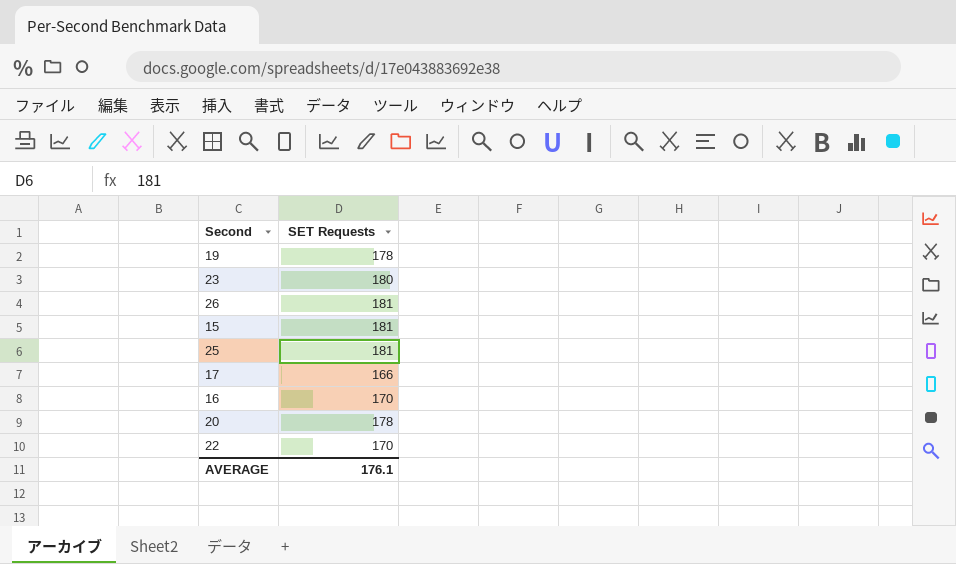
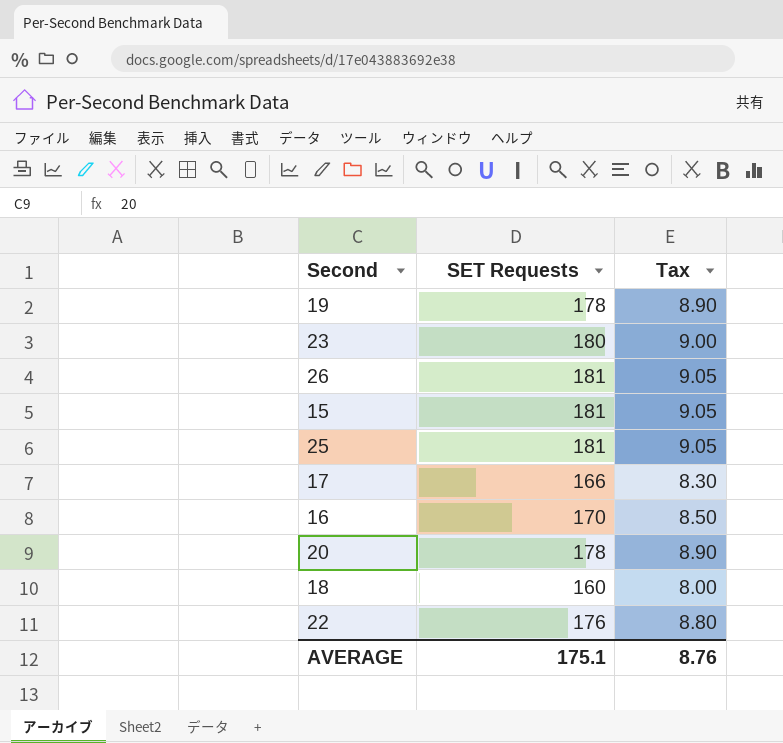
column Tax | formula: none -> [SET Requests] * 0.05
row 18: none -> 160 | 8.00
22 | SET Requests: 170 -> 176
AVERAGE | SET Requests: 176.1 -> 175.1

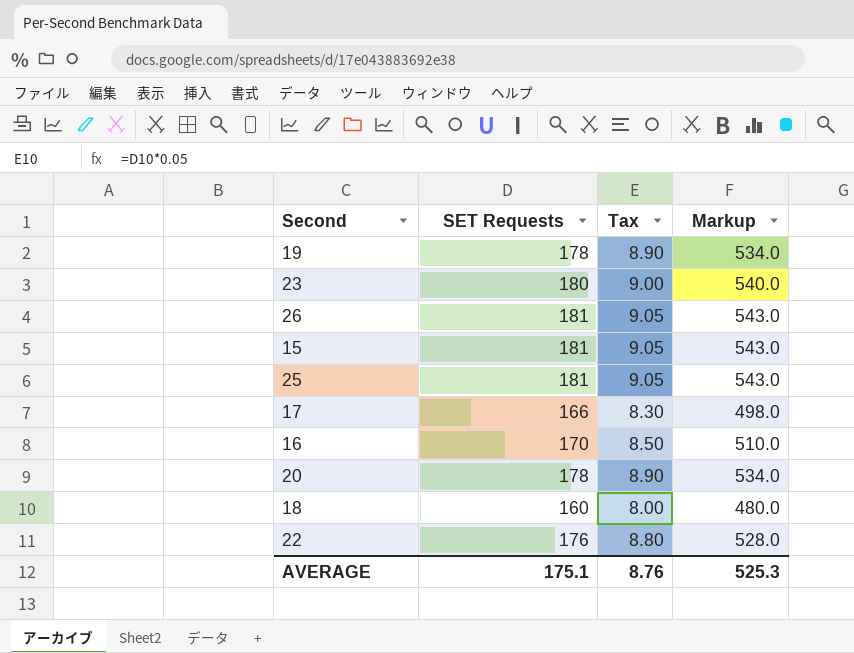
column Markup | formula: none -> [SET Requests] * 3

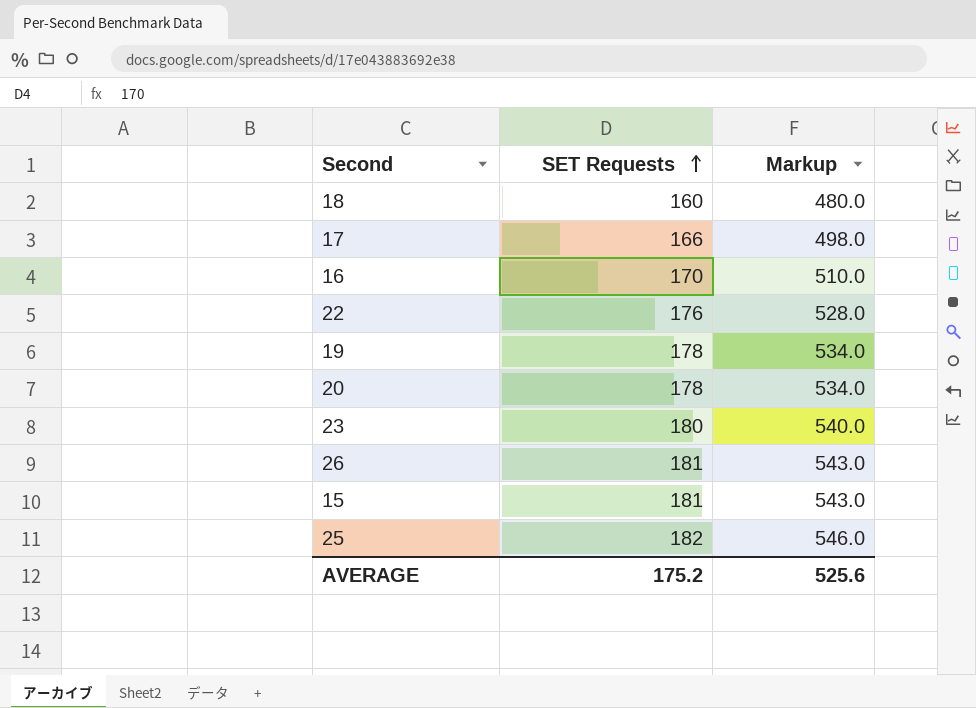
row order: none -> SET Requests ascending
column Tax | formula: [SET Requests] * 0.05 -> none
25 | SET Requests: 181 -> 182
25 | Markup: 543.0 -> 546.0
AVERAGE | SET Requests: 175.1 -> 175.2
AVERAGE | Markup: 525.3 -> 525.6

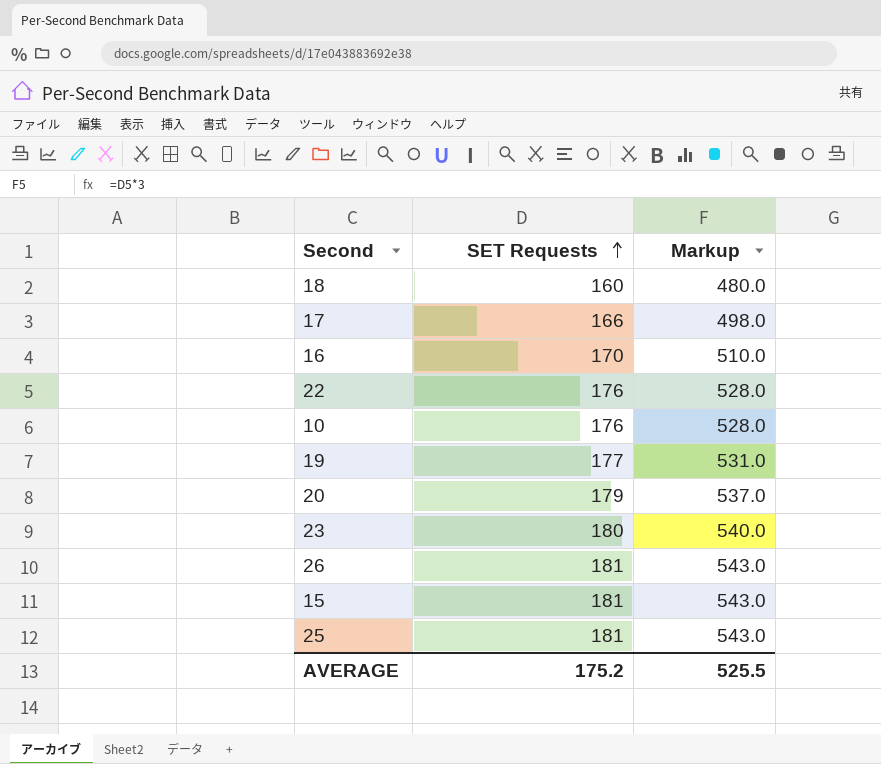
row 10: none -> 176 | 528.0
19 | SET Requests: 178 -> 177
19 | Markup: 534.0 -> 531.0
20 | SET Requests: 178 -> 179
20 | Markup: 534.0 -> 537.0
25 | SET Requests: 182 -> 181
25 | Markup: 546.0 -> 543.0
AVERAGE | Markup: 525.6 -> 525.5

